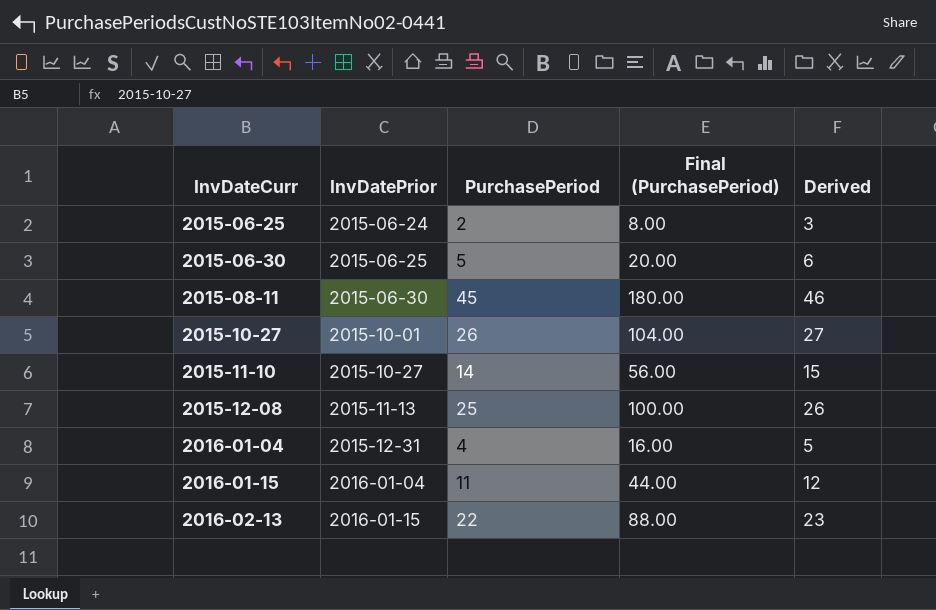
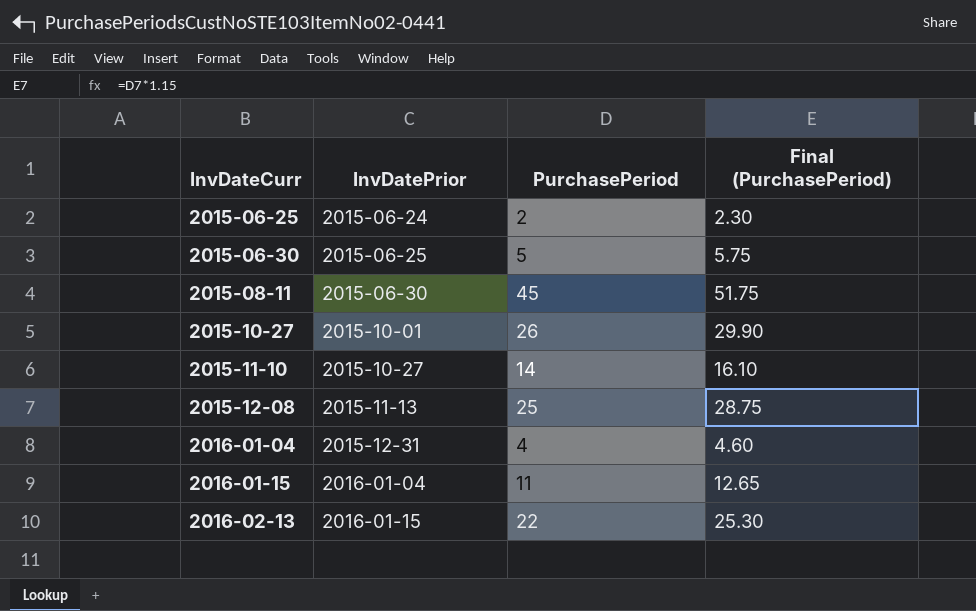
column Derived | formula: [PurchasePeriod] + 1 -> none
column Final (PurchasePeriod) | formula: [PurchasePeriod] * 4 -> [PurchasePeriod] * 1.15

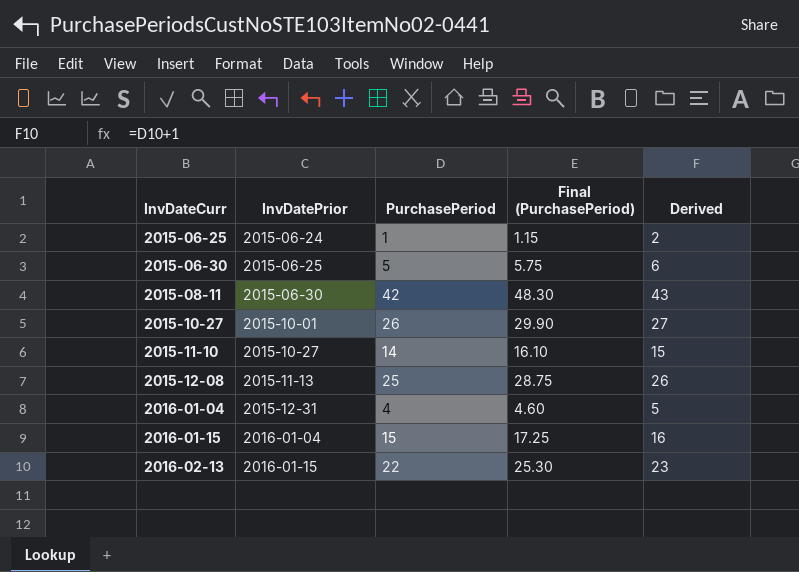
column Derived | formula: none -> [PurchasePeriod] + 1
2015-06-25 | PurchasePeriod: 2 -> 1
2015-06-25 | Final (PurchasePeriod): 2.30 -> 1.15
2015-08-11 | PurchasePeriod: 45 -> 42
2015-08-11 | Final (PurchasePeriod): 51.75 -> 48.30
2016-01-15 | PurchasePeriod: 11 -> 15
2016-01-15 | Final (PurchasePeriod): 12.65 -> 17.25

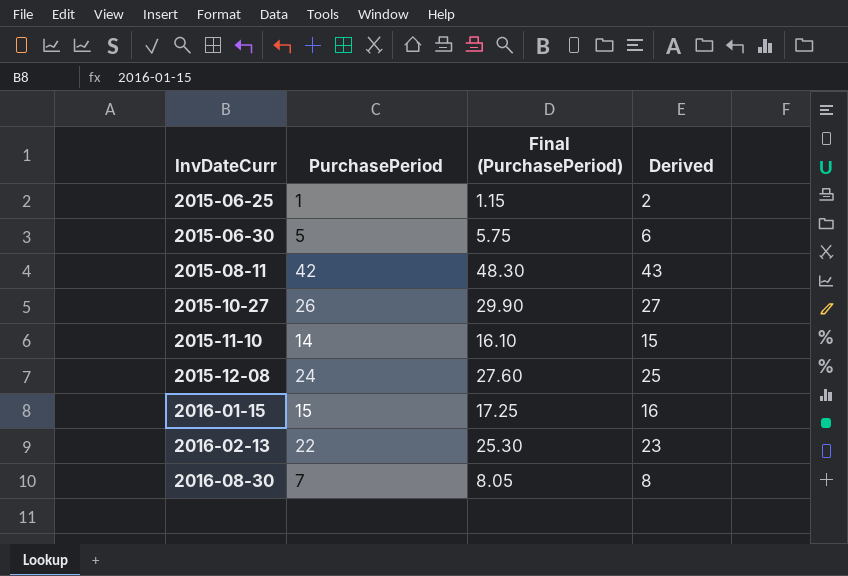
column InvDatePrior | position: 2 -> none
row 2016-01-04: 2015-12-31 | 4 | 4.60 | 5 -> none
2015-12-08 | PurchasePeriod: 25 -> 24
2015-12-08 | Final (PurchasePeriod): 28.75 -> 27.60
2015-12-08 | Derived: 26 -> 25
row 2016-08-30: none -> 7 | 8.05 | 8

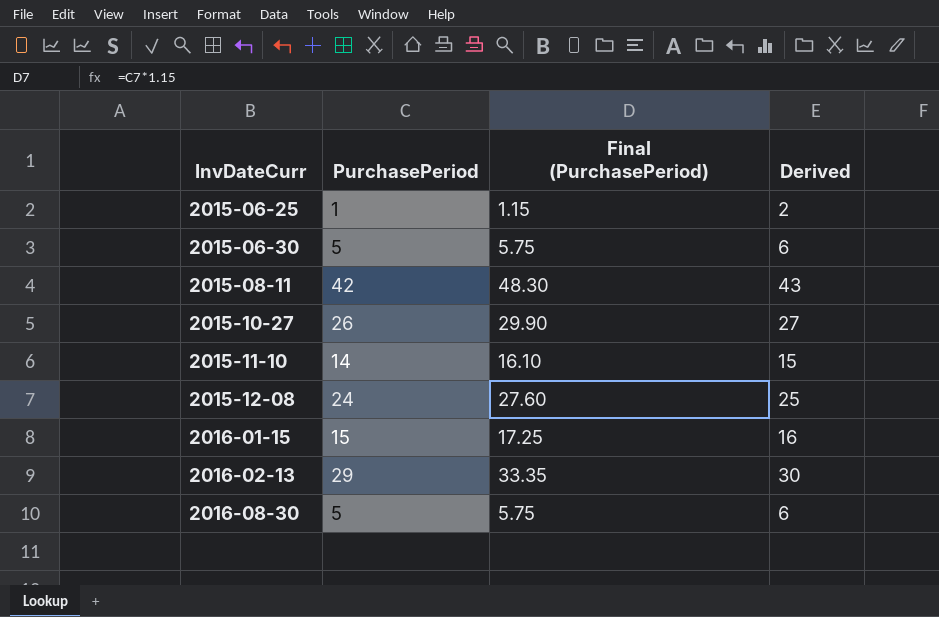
2016-02-13 | PurchasePeriod: 22 -> 29
2016-02-13 | Final (PurchasePeriod): 25.30 -> 33.35
2016-02-13 | Derived: 23 -> 30
2016-08-30 | PurchasePeriod: 7 -> 5
2016-08-30 | Final (PurchasePeriod): 8.05 -> 5.75
2016-08-30 | Derived: 8 -> 6

